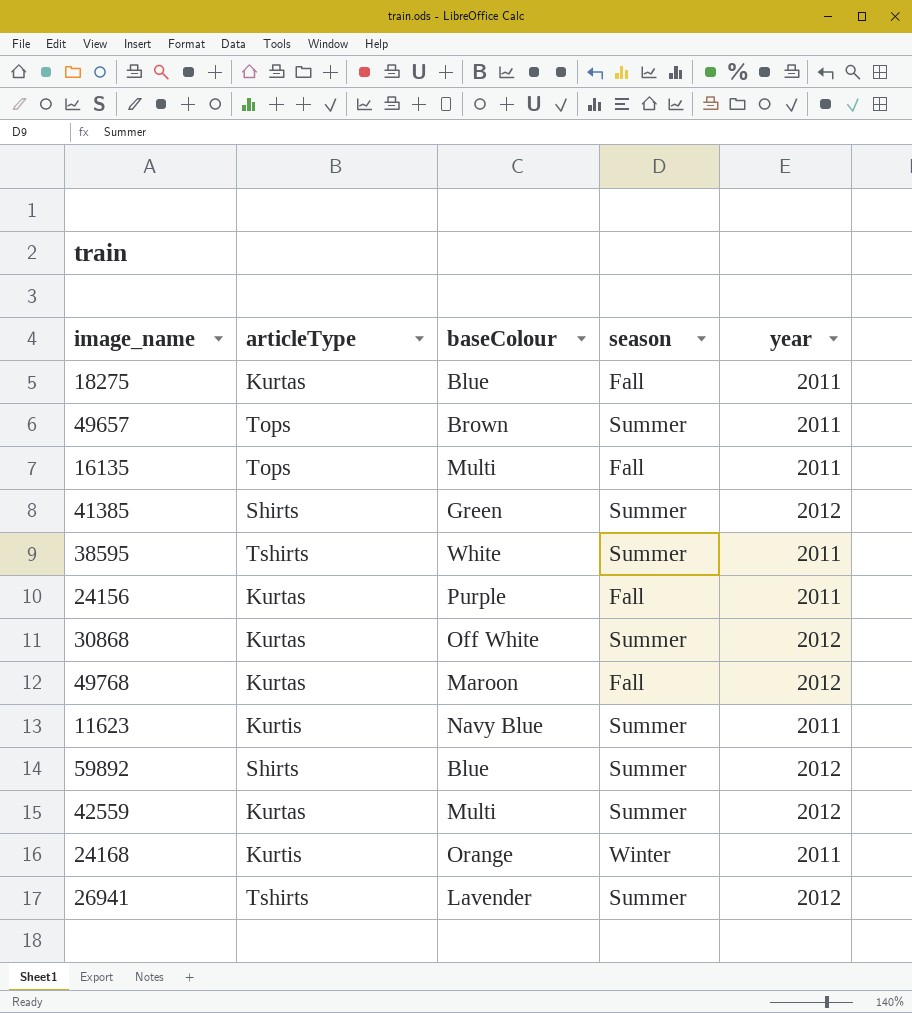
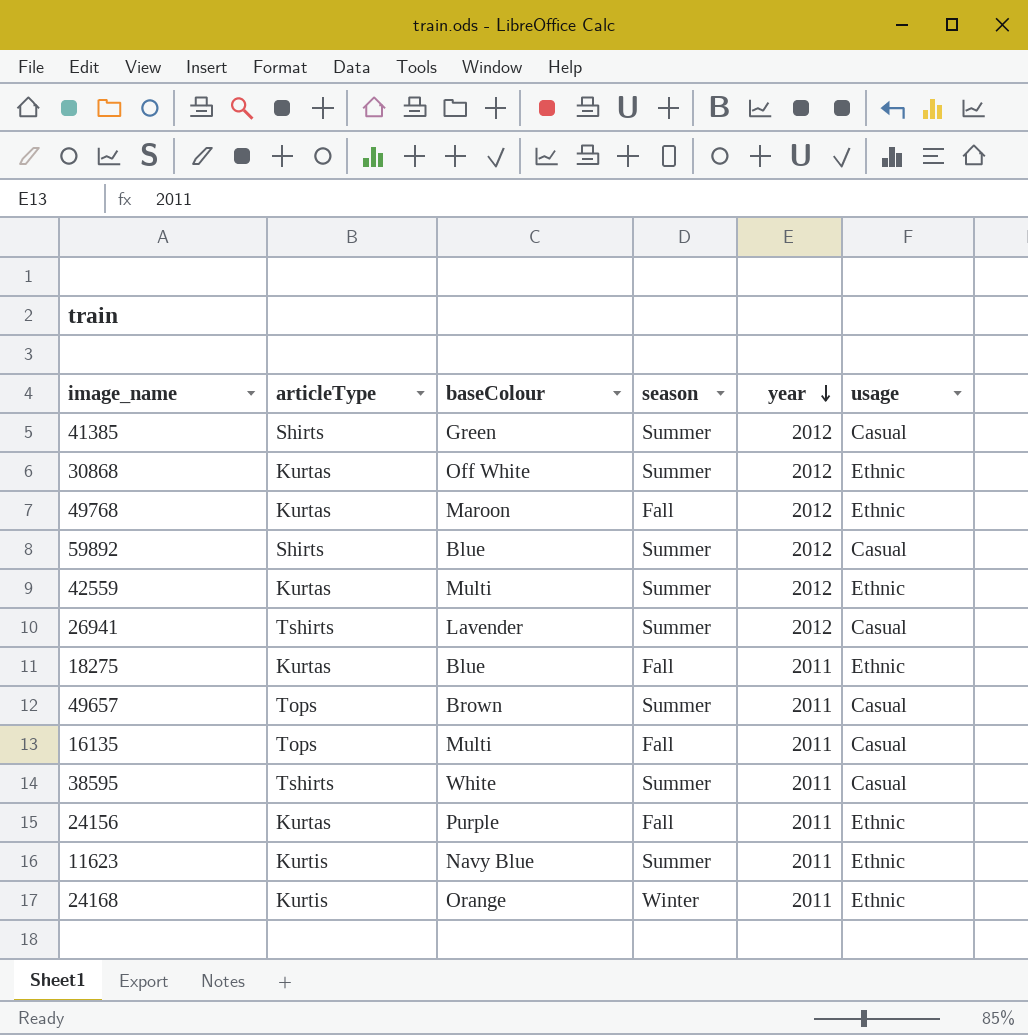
row order: none -> year descending
column usage | position: none -> 6

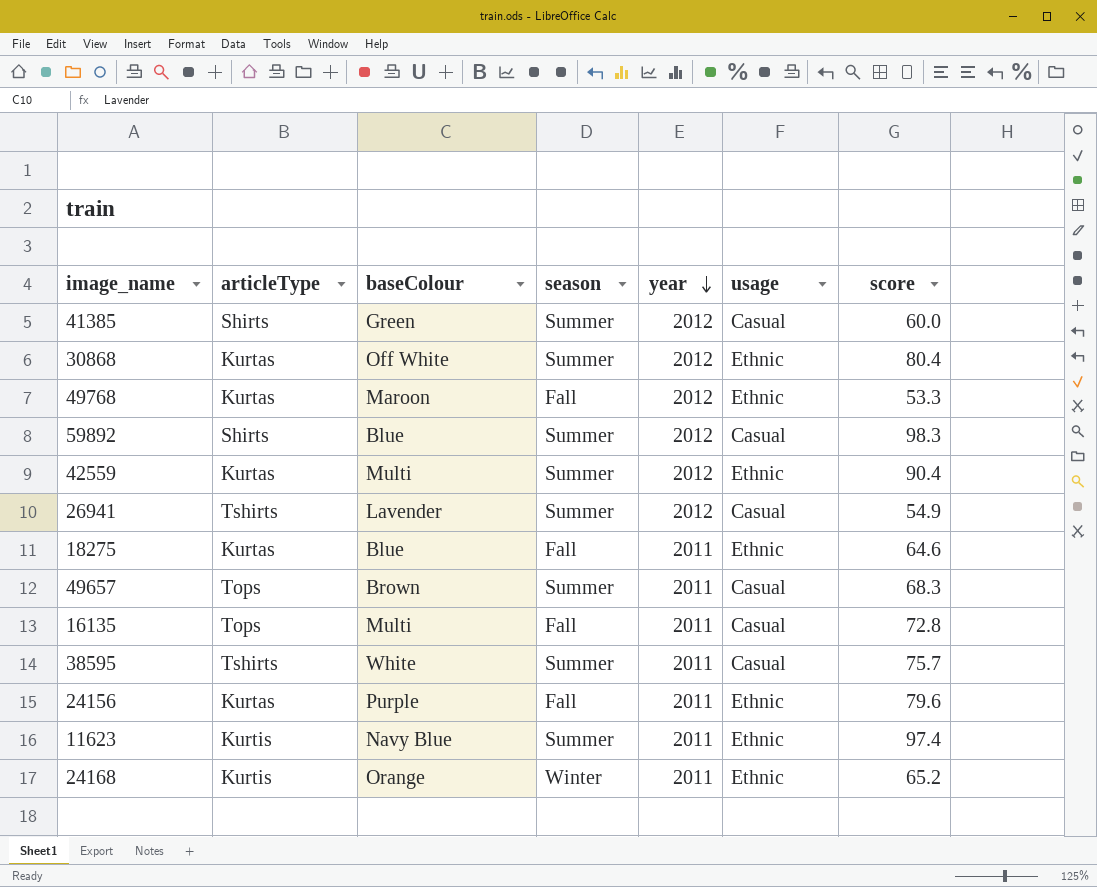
column score | position: none -> 7

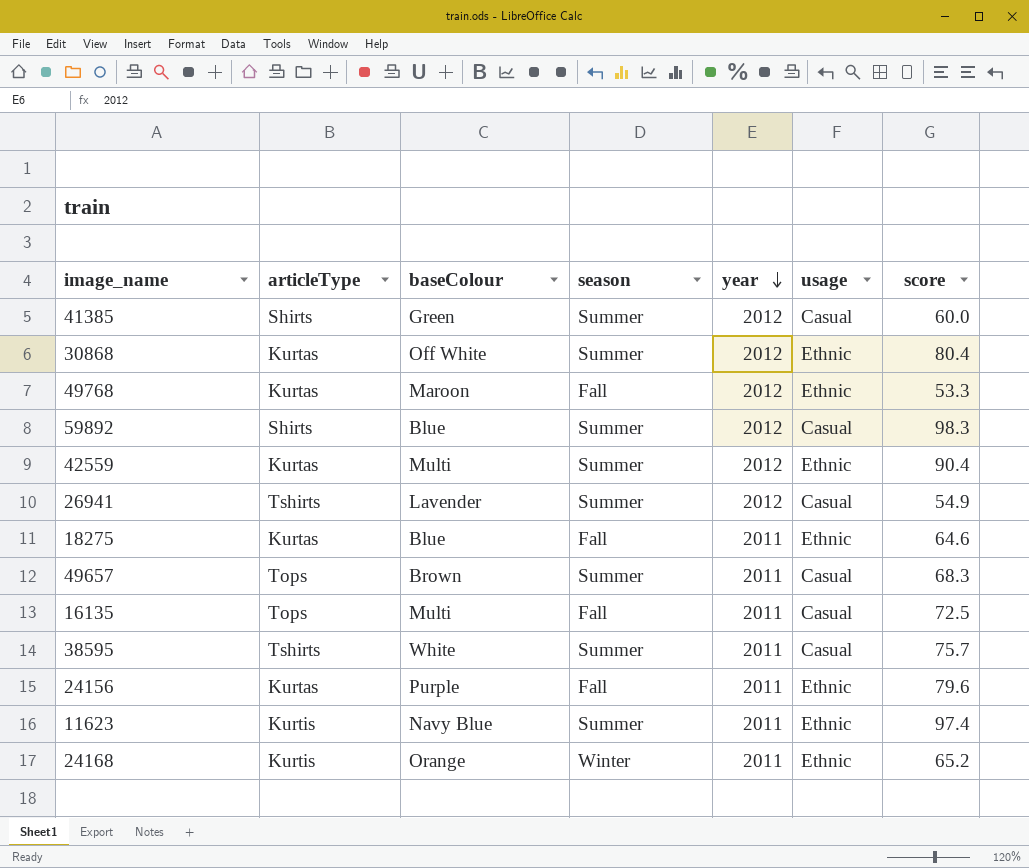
16135 | score: 72.8 -> 72.5

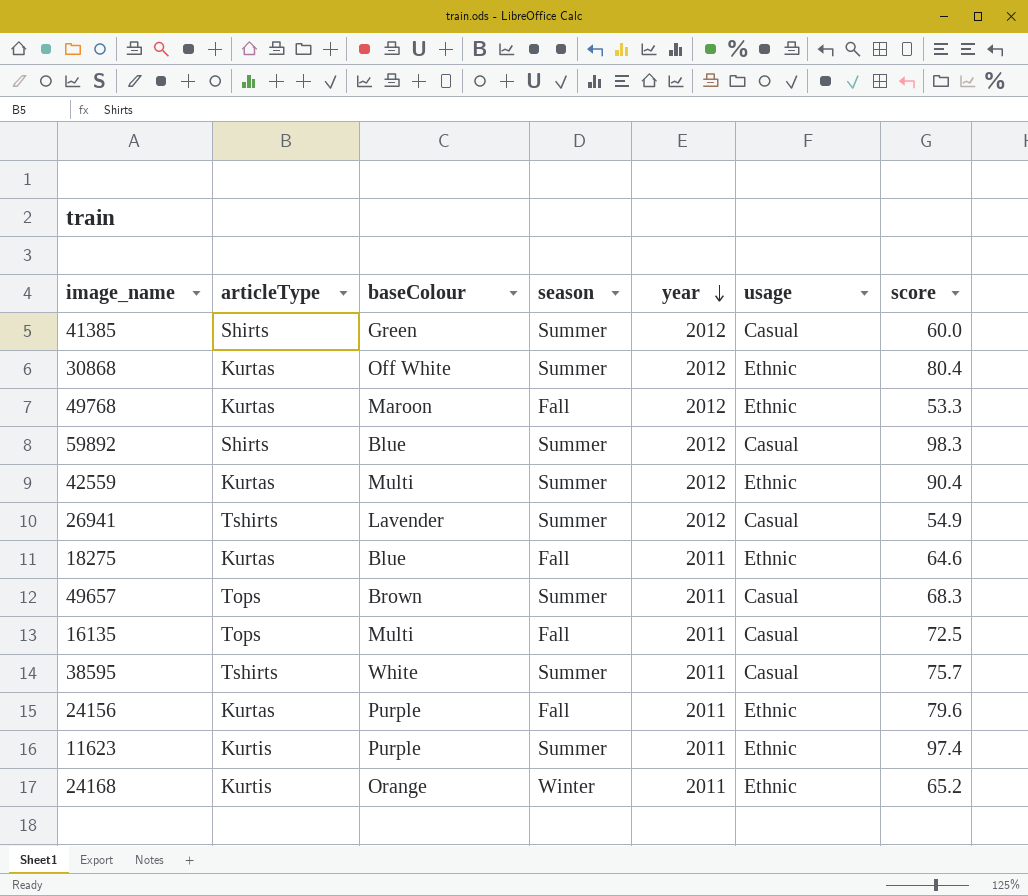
11623 | baseColour: Navy Blue -> Purple

